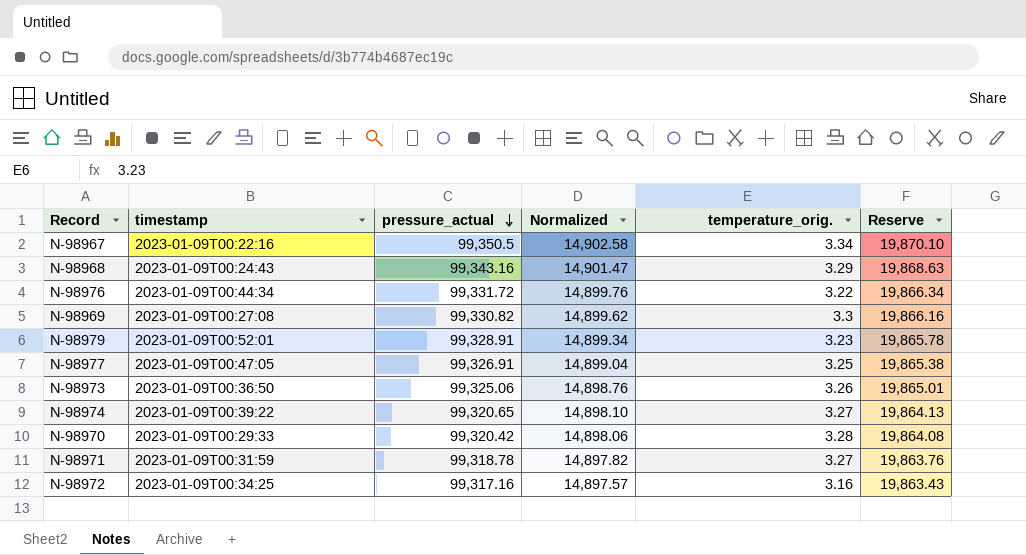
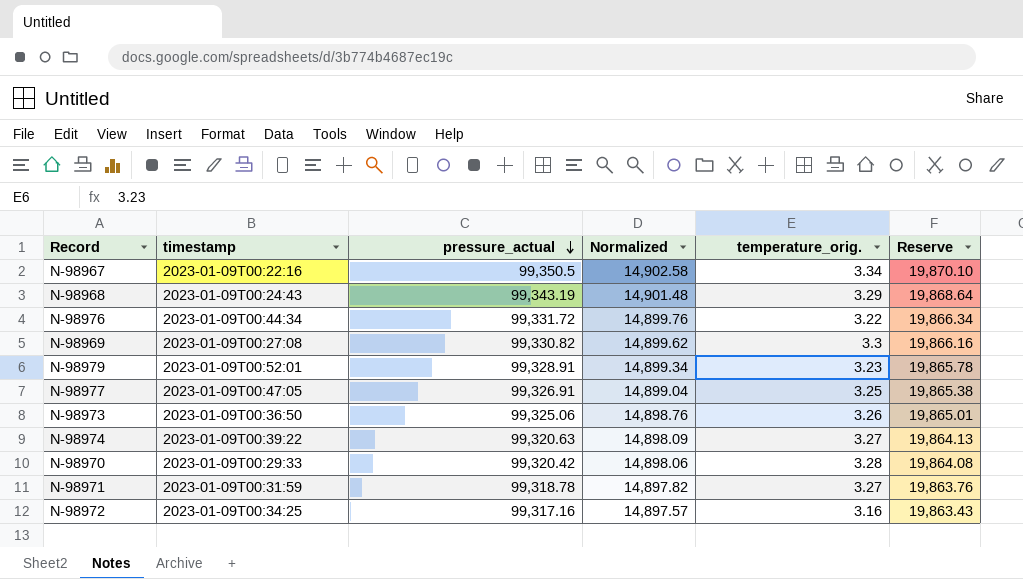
N-98968 | pressure_actual: 99,343.16 -> 99,343.19
N-98968 | Normalized: 14,901.47 -> 14,901.48
N-98968 | Reserve: 19,868.63 -> 19,868.64
N-98974 | pressure_actual: 99,320.65 -> 99,320.63
N-98974 | Normalized: 14,898.10 -> 14,898.09

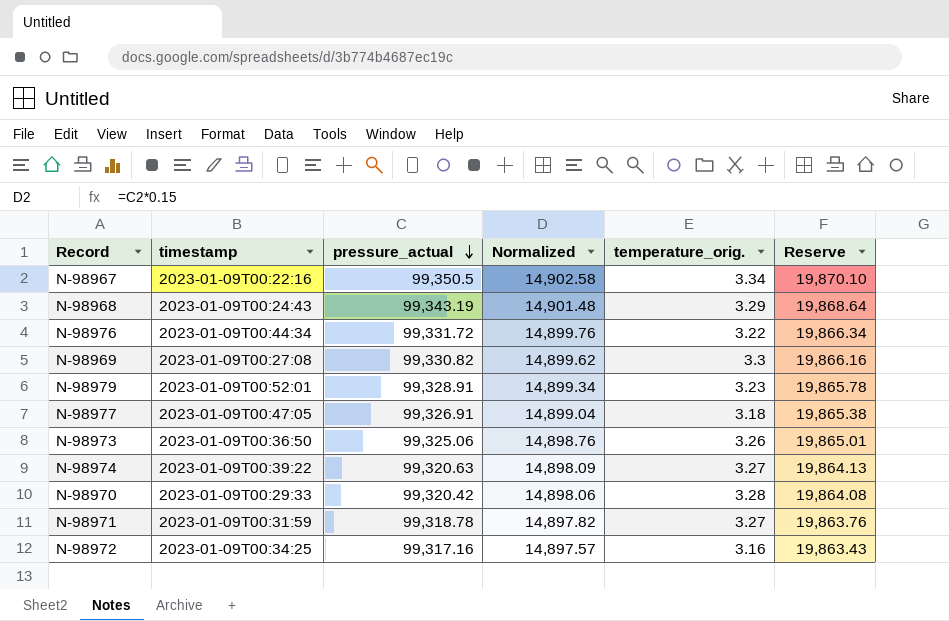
N-98977 | temperature_orig.: 3.25 -> 3.18

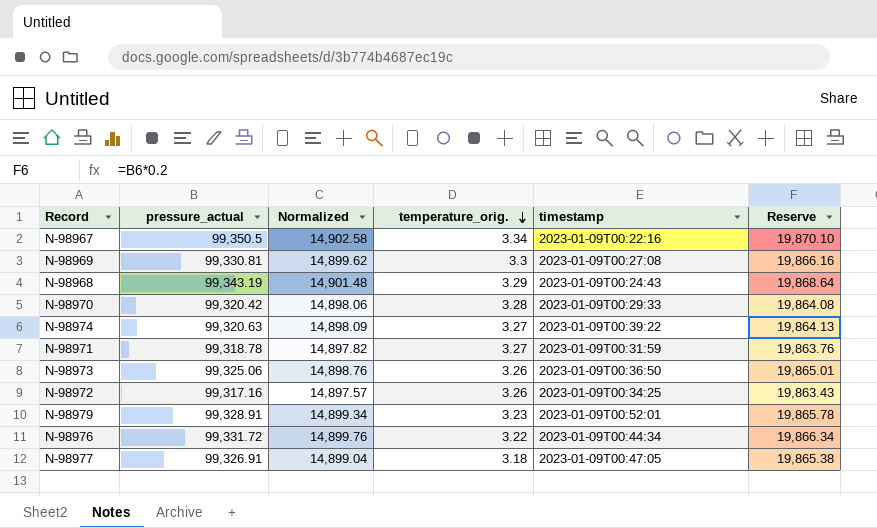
row order: pressure_actual descending -> temperature_orig. descending
column timestamp | position: 2 -> 5
N-98969 | pressure_actual: 99,330.82 -> 99,330.81
N-98972 | temperature_orig.: 3.16 -> 3.26

